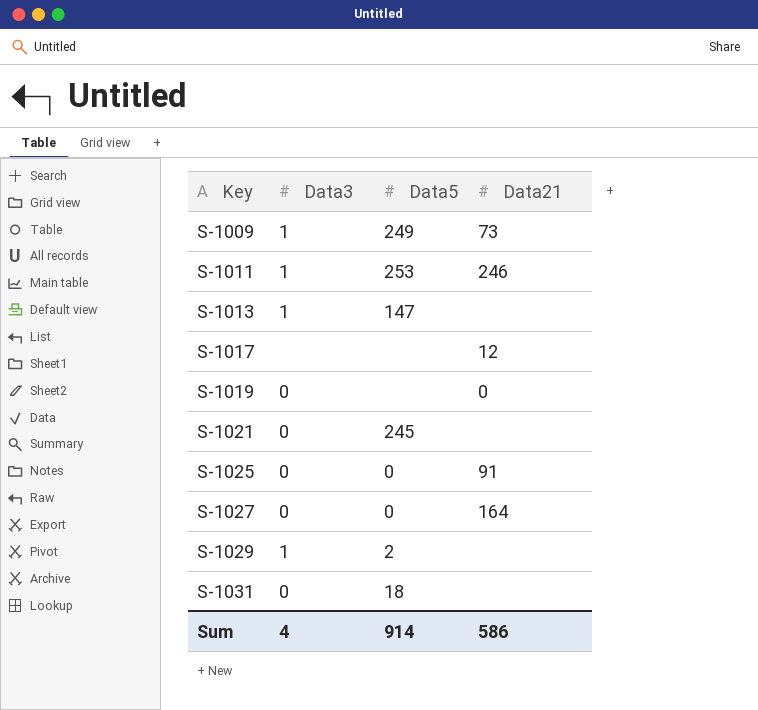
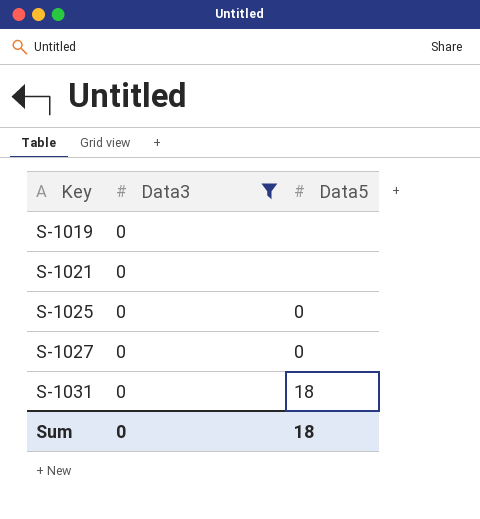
filter: none -> Data3 = 0
column Data21 | position: 4 -> none
S-1021 | Data5: 245 -> none
Sum | Data3: 4 -> 0
Sum | Data5: 914 -> 18

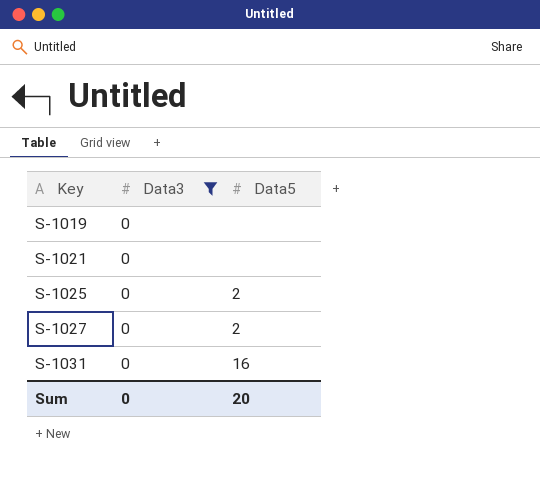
S-1025 | Data5: 0 -> 2
S-1027 | Data5: 0 -> 2
S-1031 | Data5: 18 -> 16
Sum | Data5: 18 -> 20

